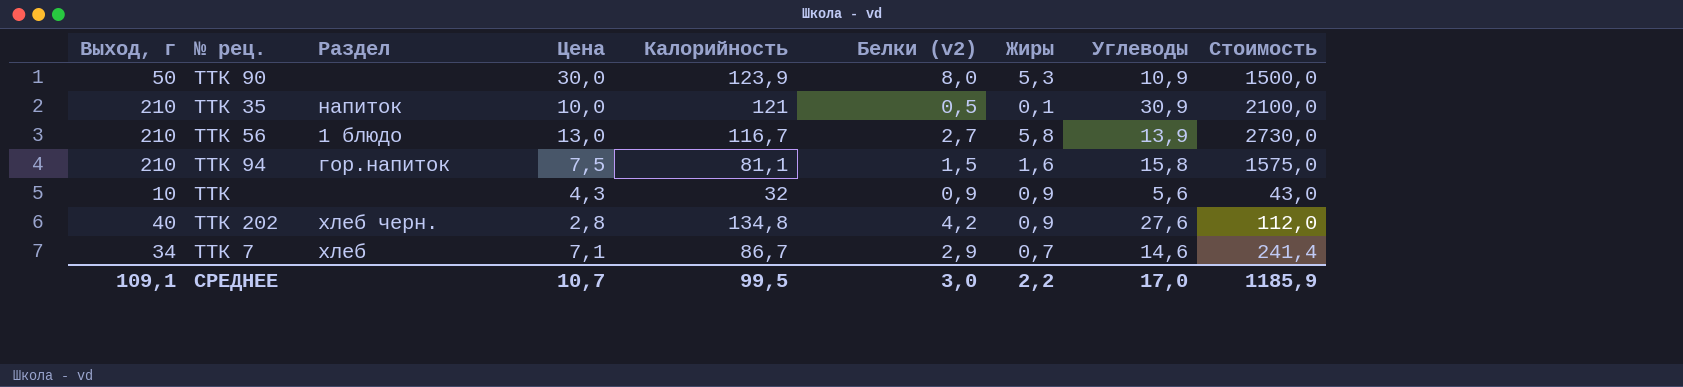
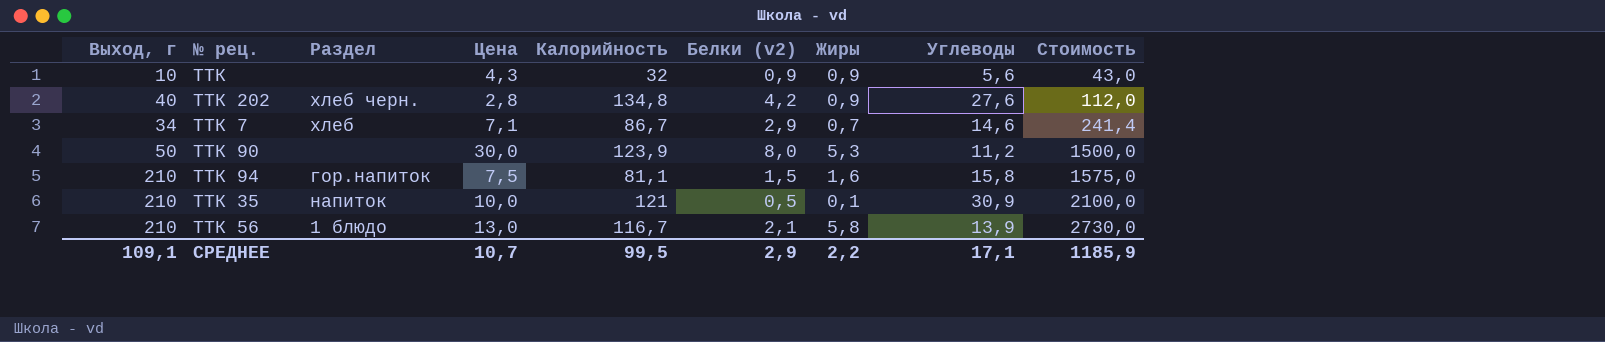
row order: none -> Стоимость ascending
ТТК 90 | Углеводы: 10,9 -> 11,2
ТТК 56 | Белки (v2): 2,7 -> 2,1
СРЕДНЕЕ | Белки (v2): 3,0 -> 2,9
СРЕДНЕЕ | Углеводы: 17,0 -> 17,1

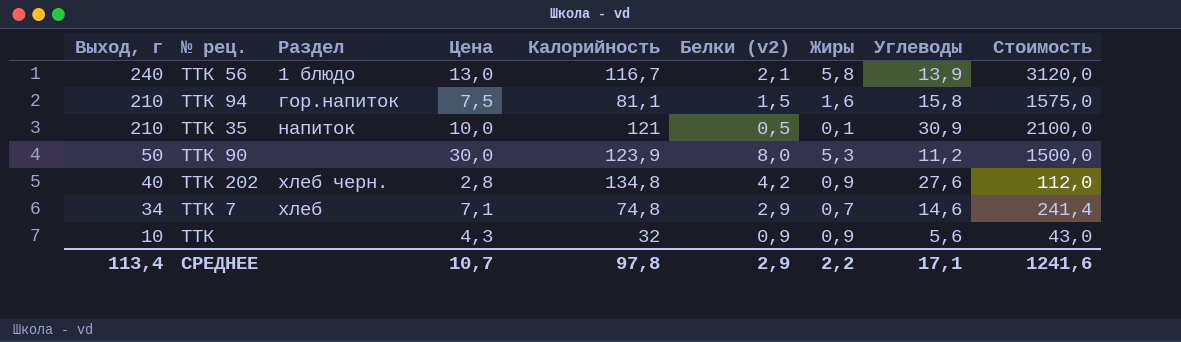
row order: Стоимость ascending -> Выход, г descending
ТТК 56 | Выход, г: 210 -> 240
ТТК 56 | Стоимость: 2730,0 -> 3120,0
ТТК 7 | Калорийность: 86,7 -> 74,8
СРЕДНЕЕ | Выход, г: 109,1 -> 113,4
СРЕДНЕЕ | Калорийность: 99,5 -> 97,8
СРЕДНЕЕ | Стоимость: 1185,9 -> 1241,6

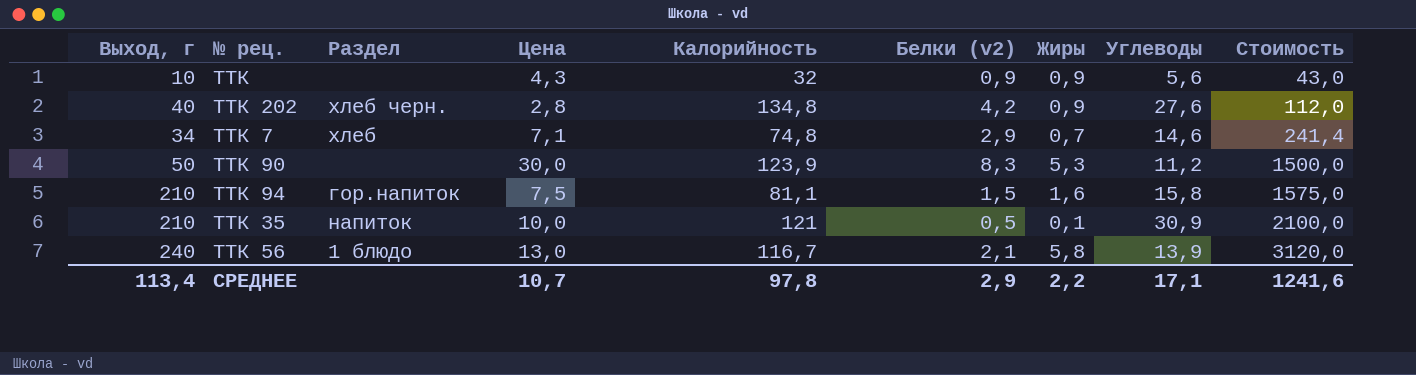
row order: Выход, г descending -> Стоимость ascending
ТТК 90 | Белки (v2): 8,0 -> 8,3

